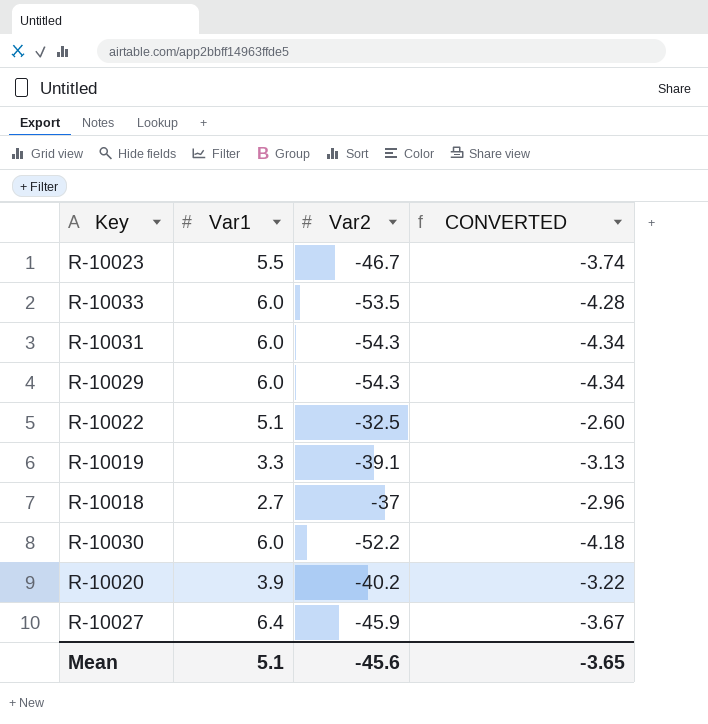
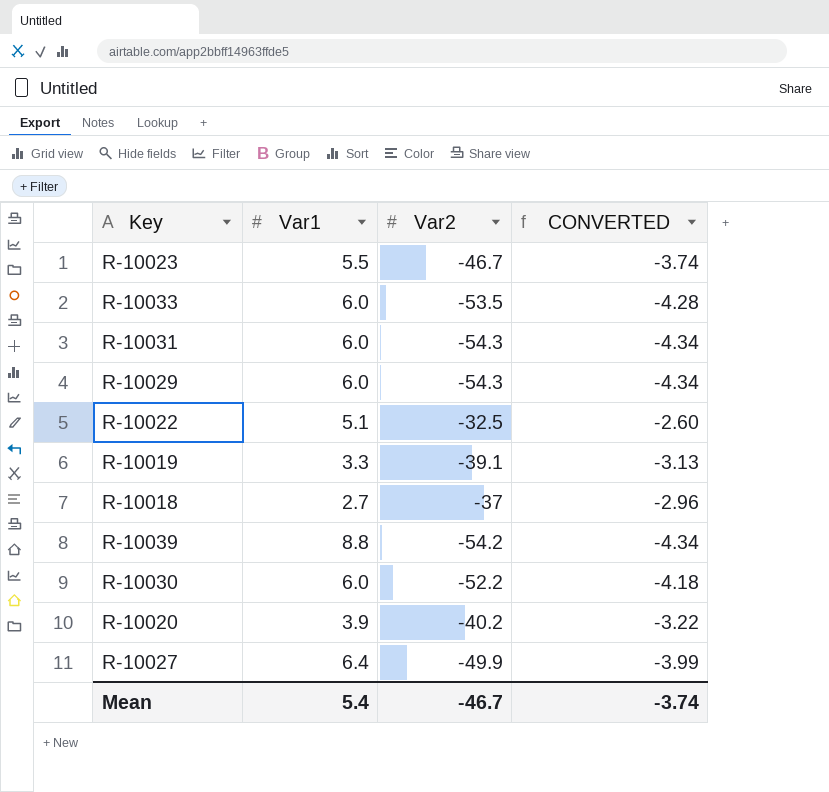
row R-10039: none -> 8.8 | -54.2 | -4.34
R-10027 | Var2: -45.9 -> -49.9
R-10027 | CONVERTED: -3.67 -> -3.99
Mean | Var1: 5.1 -> 5.4
Mean | Var2: -45.6 -> -46.7
Mean | CONVERTED: -3.65 -> -3.74

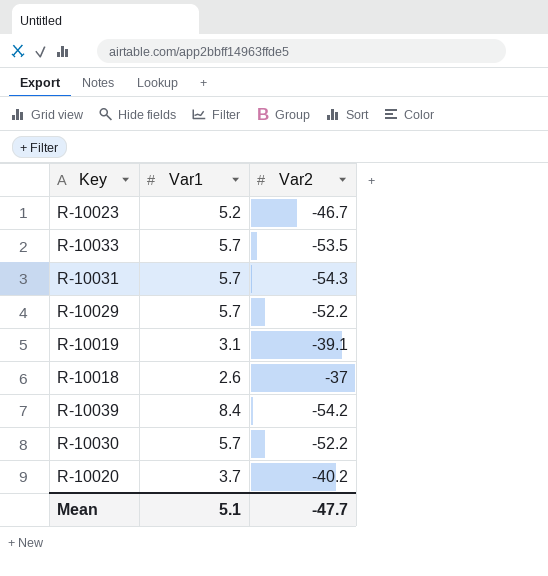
column CONVERTED | formula: [Var2] * 0.08 -> none
row R-10022: 5.1 | -32.5 | -2.60 -> none
row R-10027: 6.4 | -49.9 | -3.99 -> none
R-10023 | Var1: 5.5 -> 5.2
R-10033 | Var1: 6.0 -> 5.7
R-10031 | Var1: 6.0 -> 5.7
R-10029 | Var1: 6.0 -> 5.7
R-10029 | Var2: -54.3 -> -52.2
R-10019 | Var1: 3.3 -> 3.1
R-10018 | Var1: 2.7 -> 2.6
R-10039 | Var1: 8.8 -> 8.4
R-10030 | Var1: 6.0 -> 5.7
R-10020 | Var1: 3.9 -> 3.7
Mean | Var1: 5.4 -> 5.1
Mean | Var2: -46.7 -> -47.7

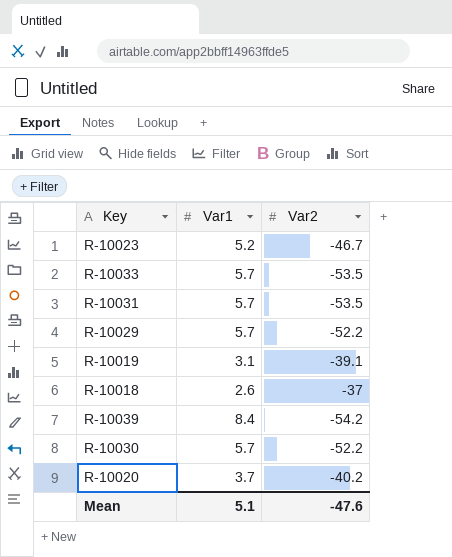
R-10031 | Var2: -54.3 -> -53.5
Mean | Var2: -47.7 -> -47.6

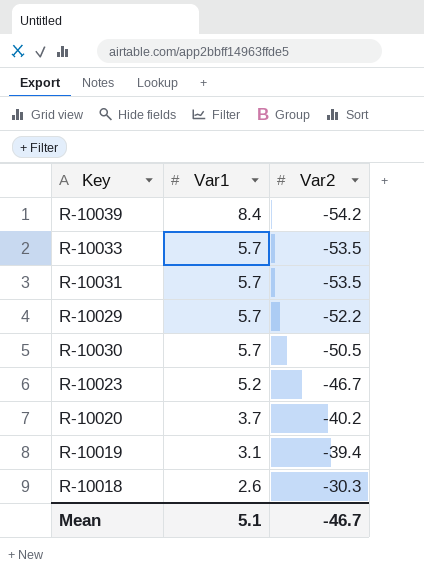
row order: none -> Var1 descending
R-10030 | Var2: -52.2 -> -50.5
R-10019 | Var2: -39.1 -> -39.4
R-10018 | Var2: -37 -> -30.3
Mean | Var2: -47.6 -> -46.7

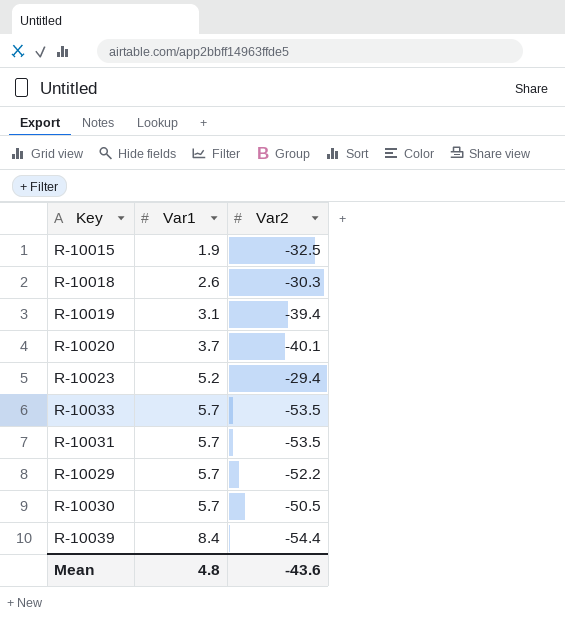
row order: Var1 descending -> Var1 ascending
row R-10015: none -> 1.9 | -32.5
R-10020 | Var2: -40.2 -> -40.1
R-10023 | Var2: -46.7 -> -29.4
R-10039 | Var2: -54.2 -> -54.4
Mean | Var1: 5.1 -> 4.8
Mean | Var2: -46.7 -> -43.6

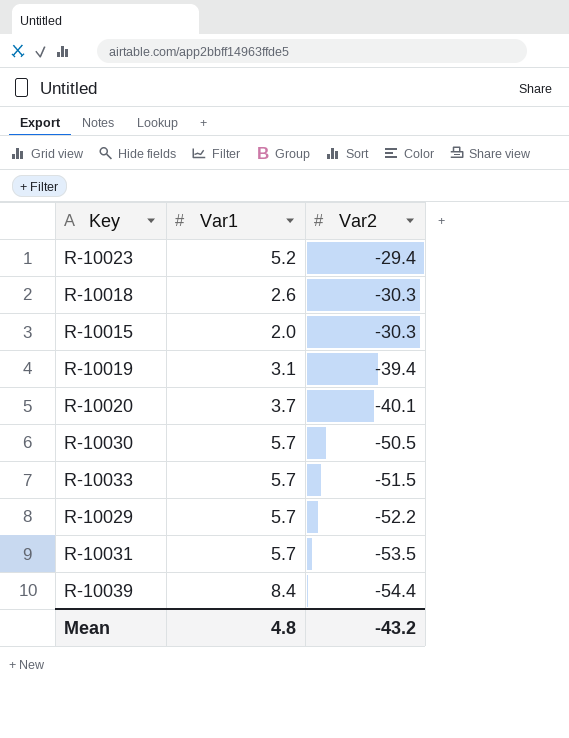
row order: Var1 ascending -> Var2 descending
R-10015 | Var1: 1.9 -> 2.0
R-10015 | Var2: -32.5 -> -30.3
R-10033 | Var2: -53.5 -> -51.5
Mean | Var2: -43.6 -> -43.2

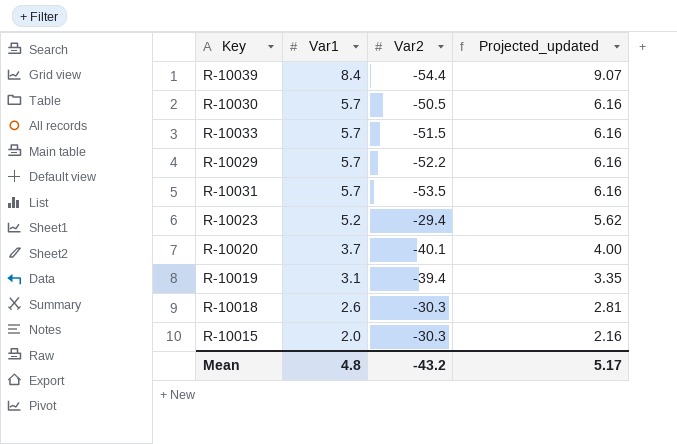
row order: Var2 descending -> Var1 descending
column Projected_updated | formula: none -> [Var1] * 1.08

